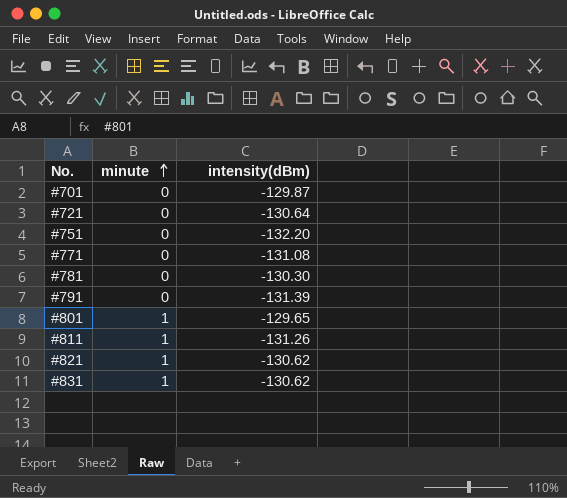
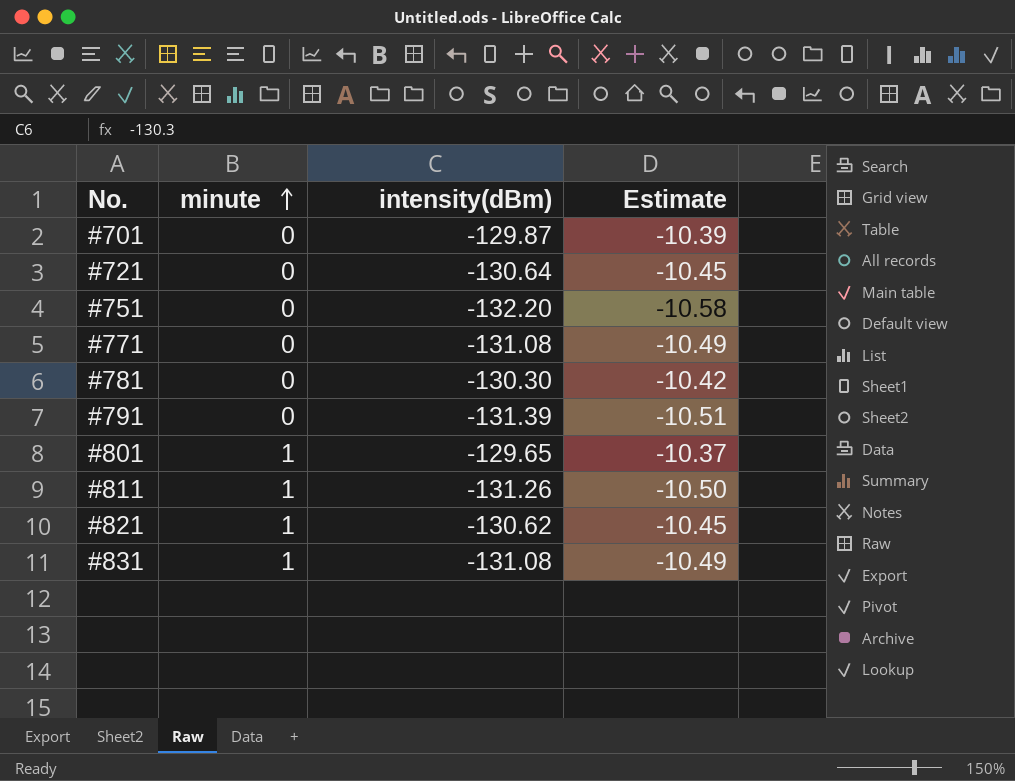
column Estimate | formula: none -> [intensity(dBm)] * 0.08
#831 | intensity(dBm): -130.62 -> -131.08

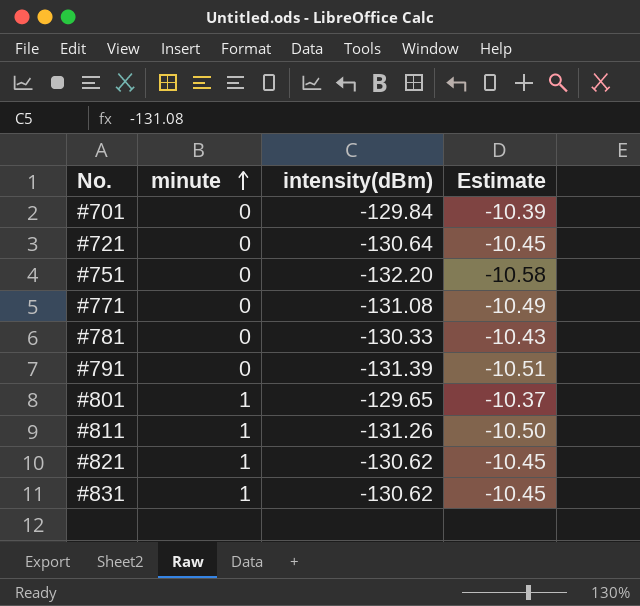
#701 | intensity(dBm): -129.87 -> -129.84
#781 | intensity(dBm): -130.30 -> -130.33
#781 | Estimate: -10.42 -> -10.43
#831 | intensity(dBm): -131.08 -> -130.62
#831 | Estimate: -10.49 -> -10.45

